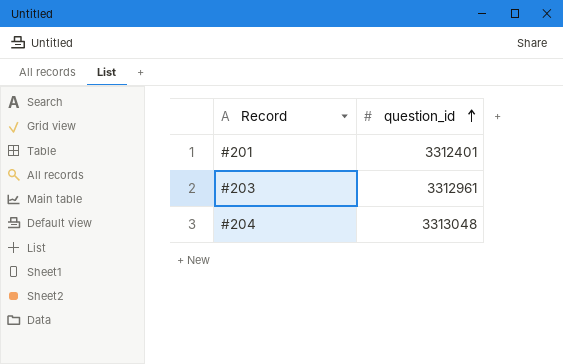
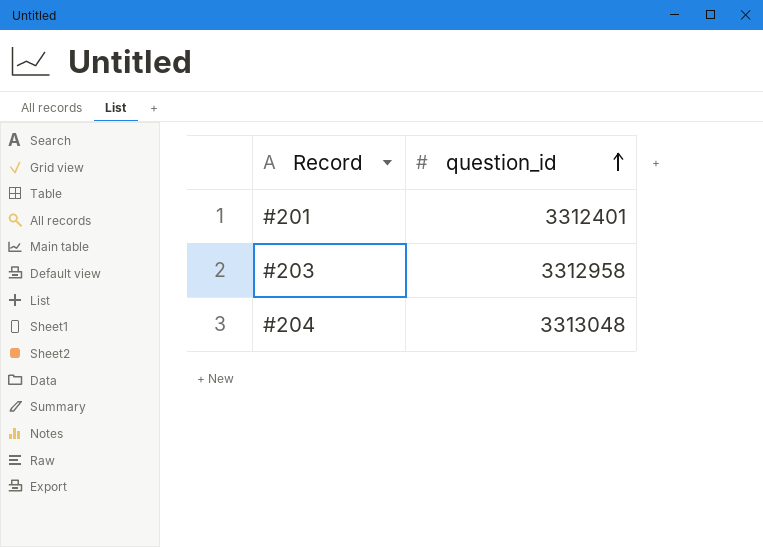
#203 | question_id: 3312961 -> 3312958

